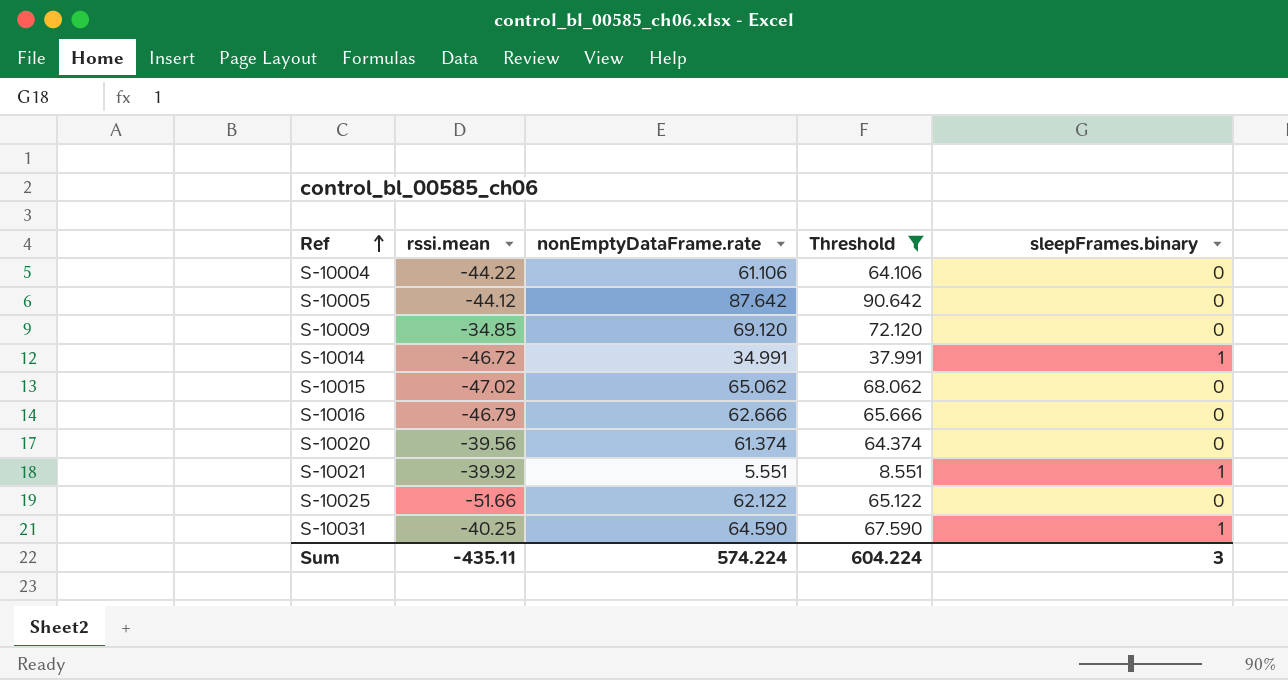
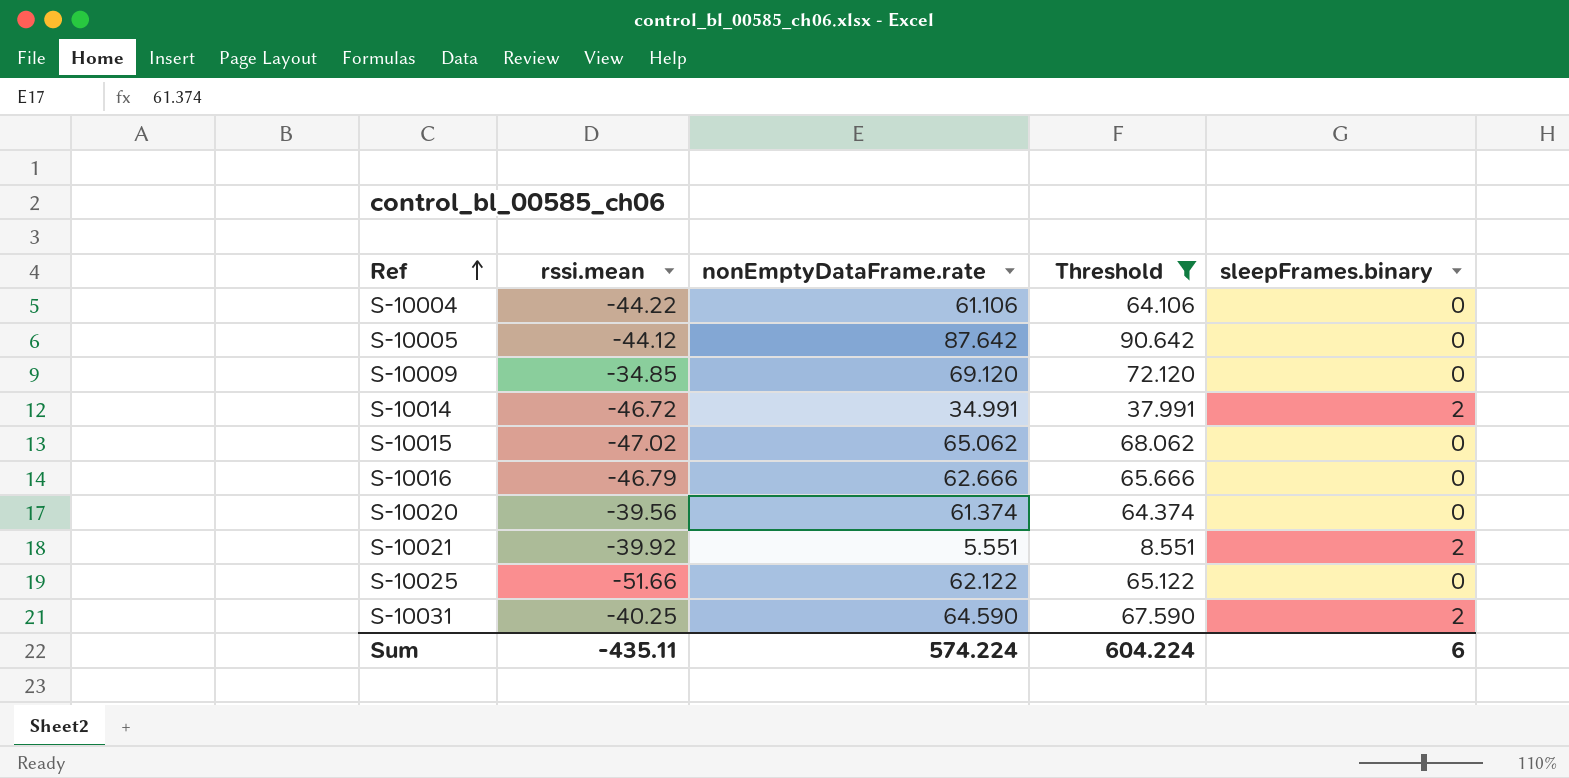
S-10014 | sleepFrames.binary: 1 -> 2
S-10021 | sleepFrames.binary: 1 -> 2
S-10031 | sleepFrames.binary: 1 -> 2
Sum | sleepFrames.binary: 3 -> 6

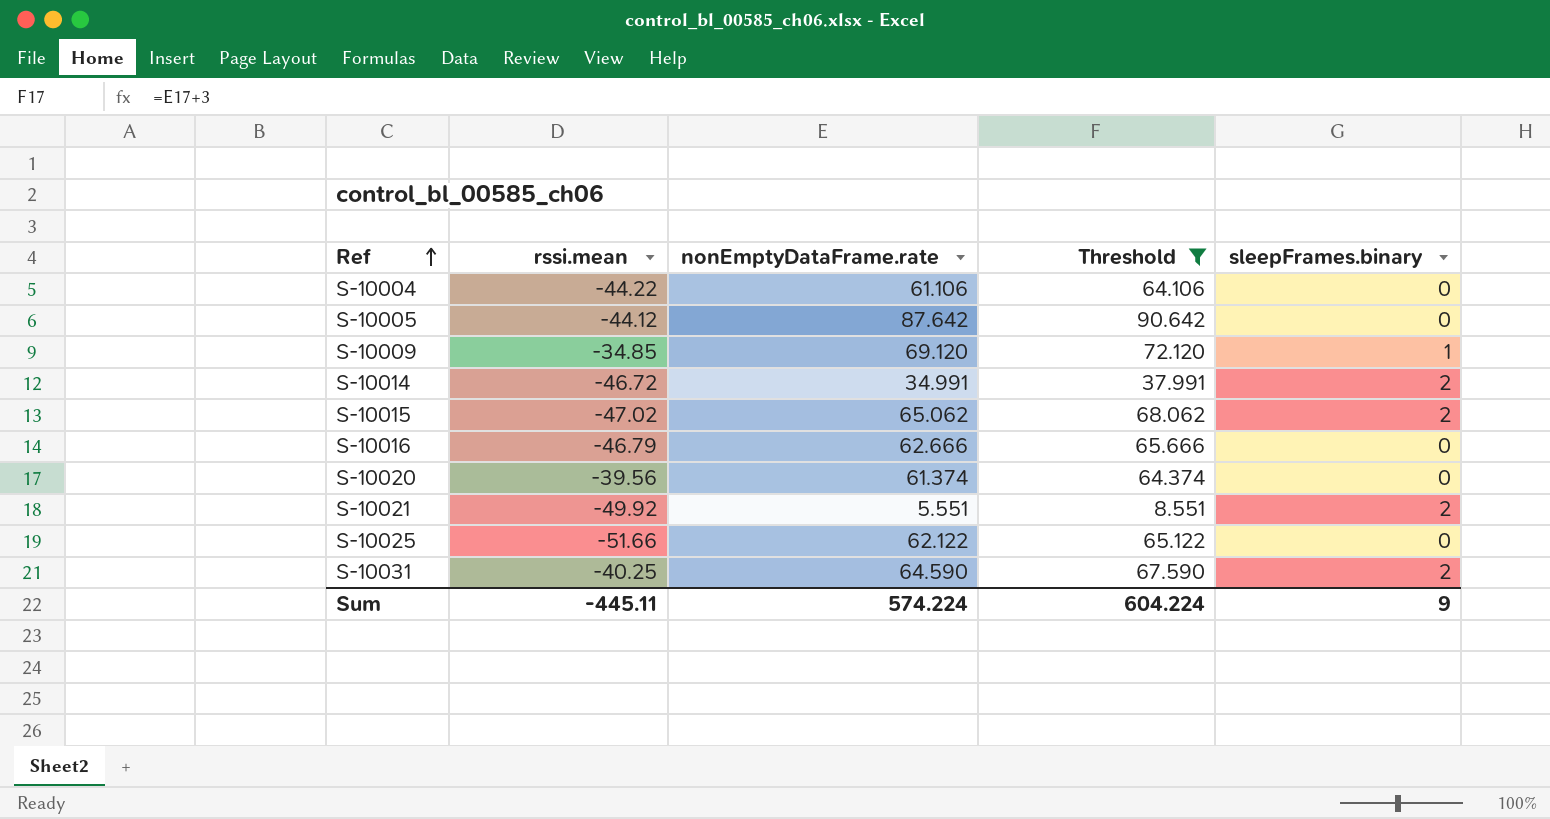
S-10009 | sleepFrames.binary: 0 -> 1
S-10015 | sleepFrames.binary: 0 -> 2
S-10021 | rssi.mean: -39.92 -> -49.92
Sum | rssi.mean: -435.11 -> -445.11
Sum | sleepFrames.binary: 6 -> 9

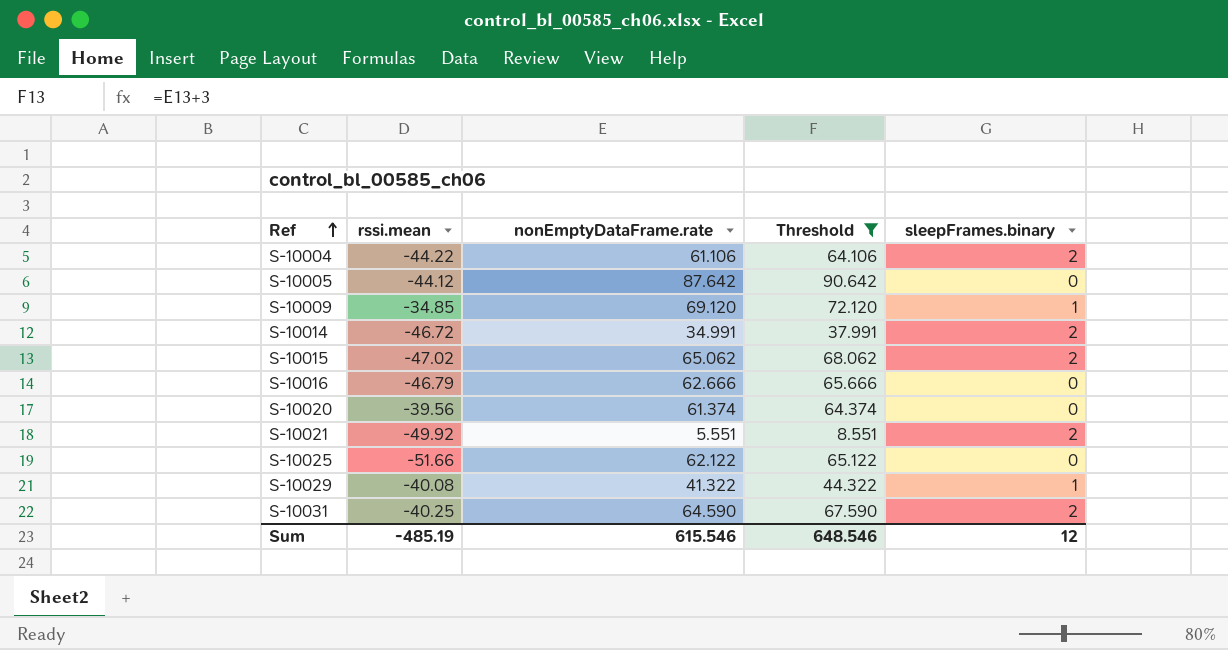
S-10004 | sleepFrames.binary: 0 -> 2
row S-10029: none -> -40.08 | 41.322 | 44.322 | 1
Sum | rssi.mean: -445.11 -> -485.19
Sum | nonEmptyDataFrame.rate: 574.224 -> 615.546
Sum | Threshold: 604.224 -> 648.546
Sum | sleepFrames.binary: 9 -> 12

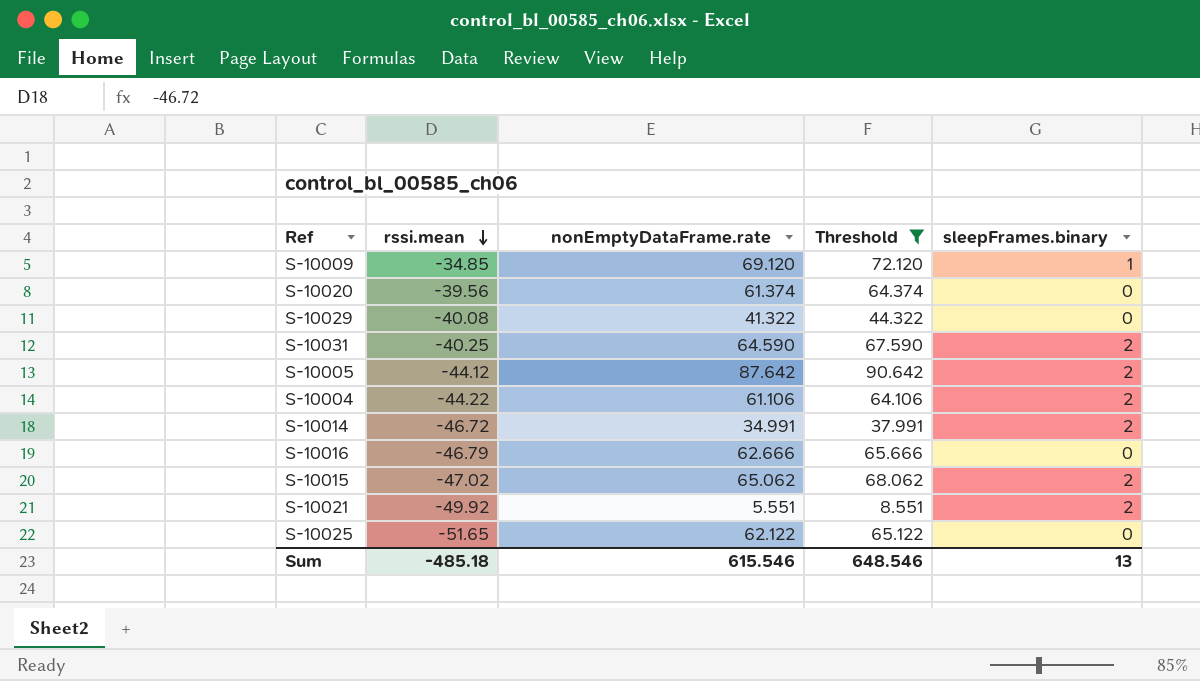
row order: Ref ascending -> rssi.mean descending
S-10029 | sleepFrames.binary: 1 -> 0
S-10005 | sleepFrames.binary: 0 -> 2
S-10025 | rssi.mean: -51.66 -> -51.65
Sum | rssi.mean: -485.19 -> -485.18
Sum | sleepFrames.binary: 12 -> 13

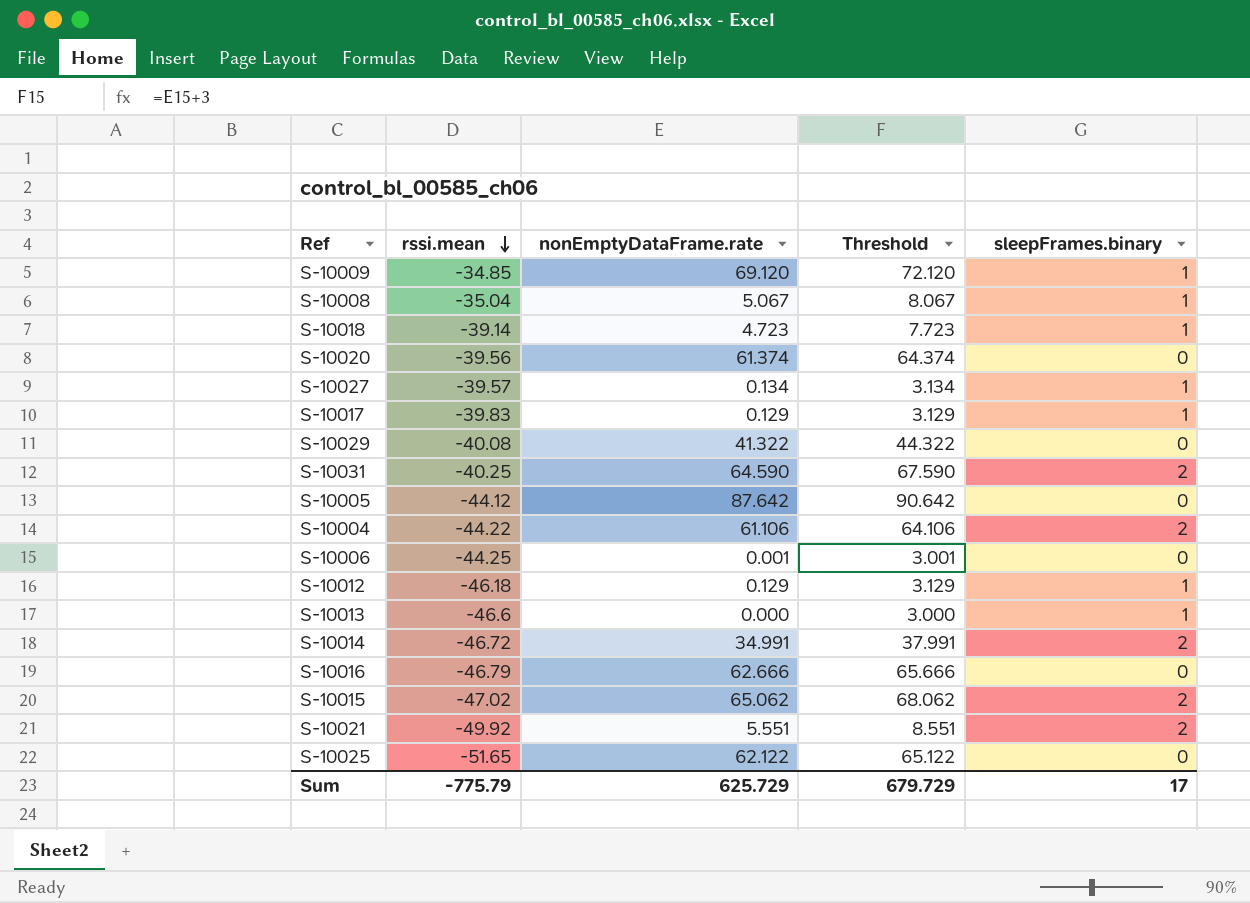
filter: Threshold >= 8.551 -> none
S-10005 | sleepFrames.binary: 2 -> 0
Sum | rssi.mean: -485.18 -> -775.79
Sum | nonEmptyDataFrame.rate: 615.546 -> 625.729
Sum | Threshold: 648.546 -> 679.729
Sum | sleepFrames.binary: 13 -> 17

